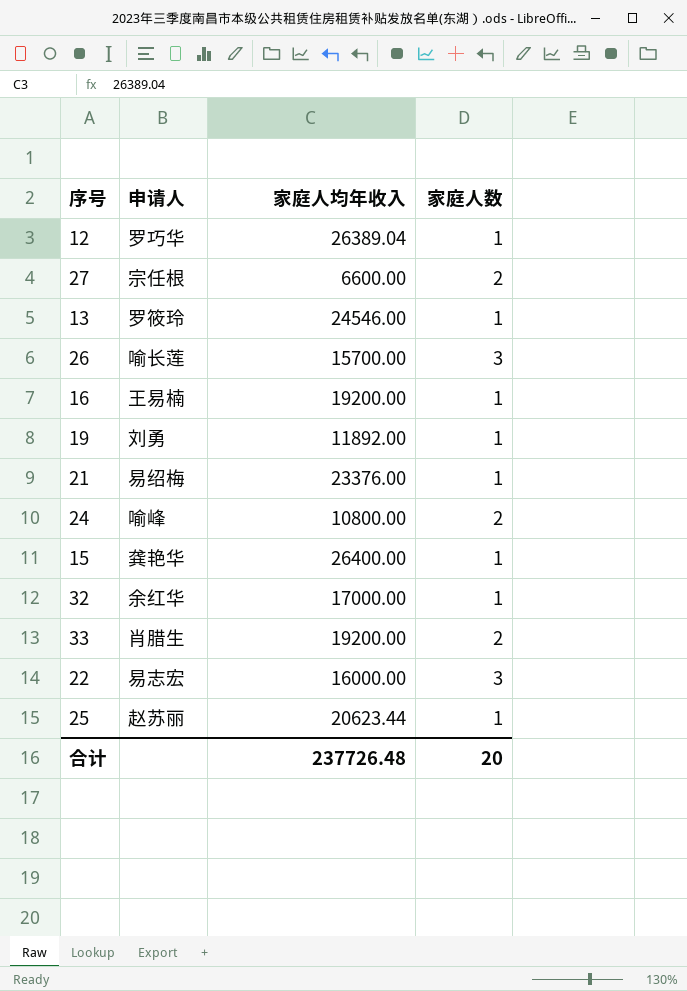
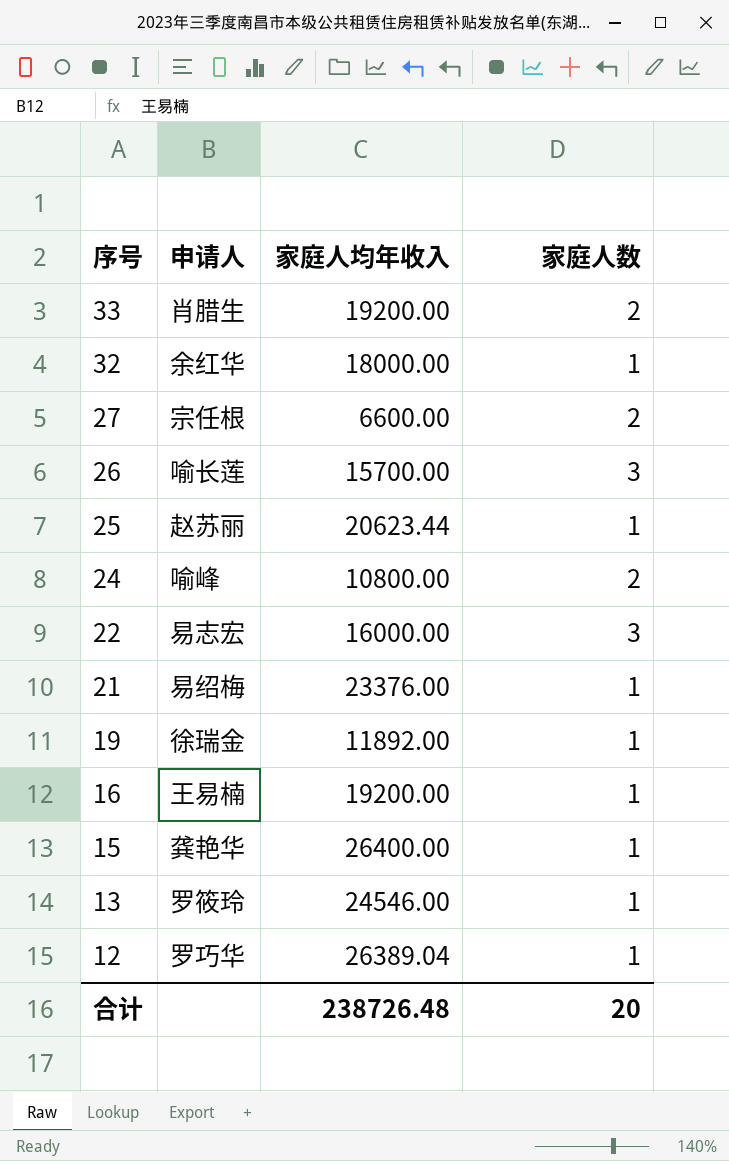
row order: none -> 序号 descending
32 | 家庭人均年收入: 17000.00 -> 18000.00
19 | 申请人: 刘勇 -> 徐瑞金
合计 | 家庭人均年收入: 237726.48 -> 238726.48

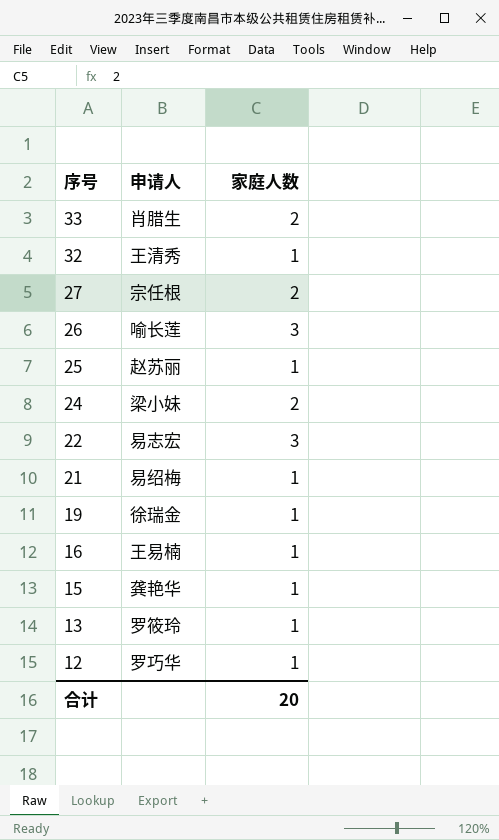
column 家庭人均年收入 | position: 3 -> none
32 | 申请人: 余红华 -> 王清秀
24 | 申请人: 喻峰 -> 梁小妹

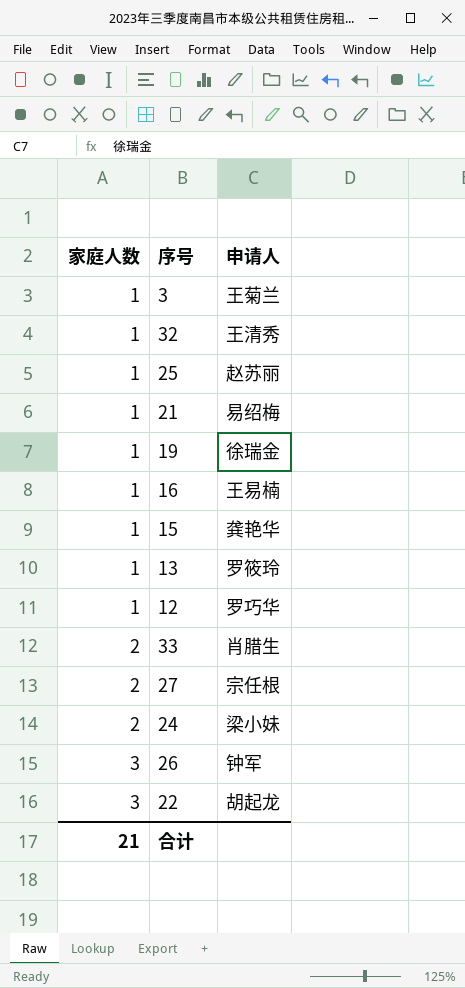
row order: 序号 descending -> 家庭人数 ascending
column 家庭人数 | position: 3 -> 1
row 3: none -> 1 | 王菊兰
26 | 申请人: 喻长莲 -> 钟军
22 | 申请人: 易志宏 -> 胡起龙
合计 | 家庭人数: 20 -> 21

